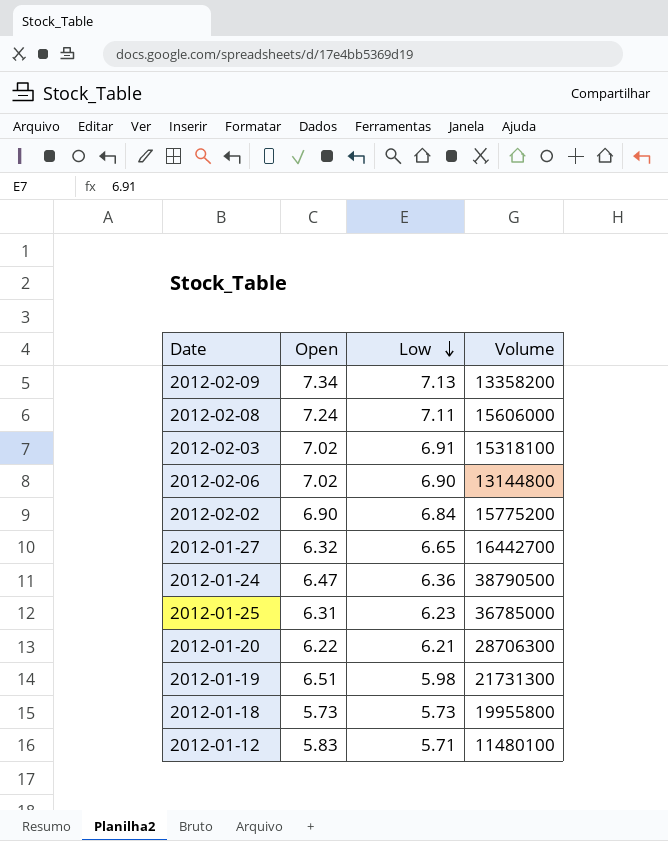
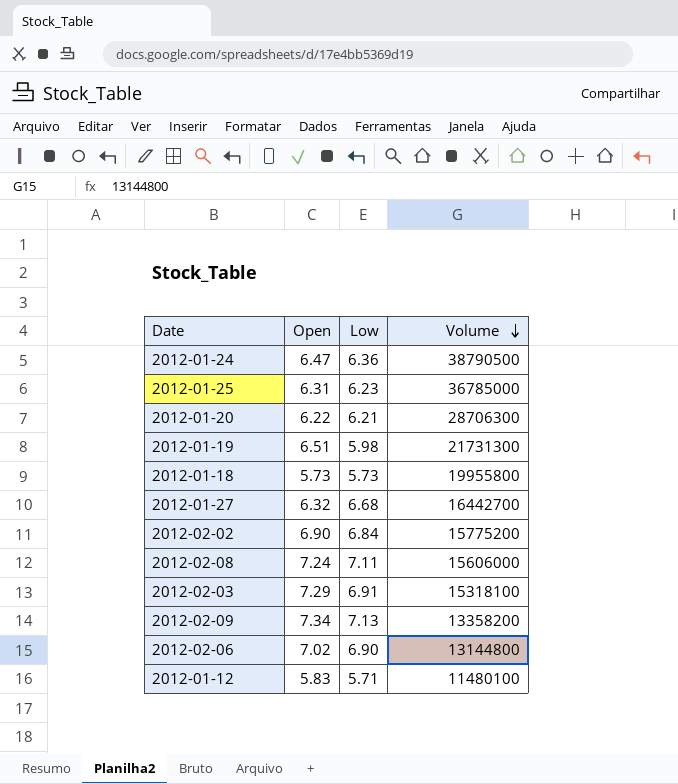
row order: Low descending -> Volume descending
2012-01-27 | Low: 6.65 -> 6.68
2012-02-03 | Open: 7.02 -> 7.29

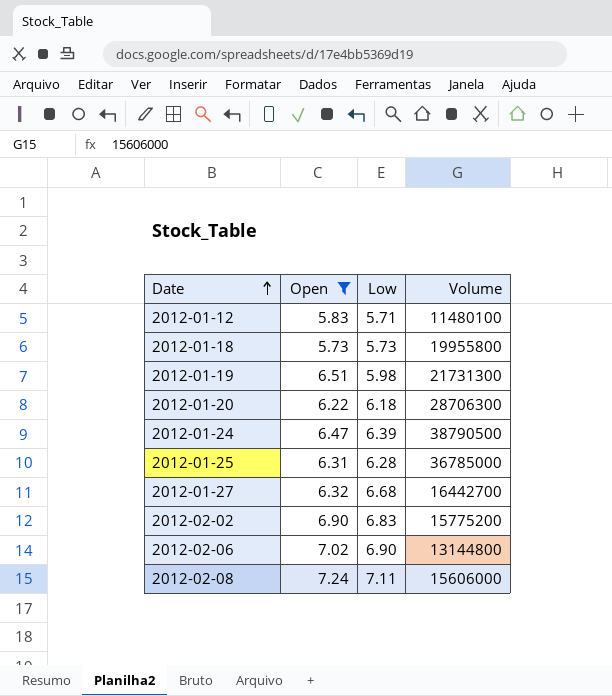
filter: none -> Open <= 7.24
row order: Volume descending -> Date ascending
2012-01-20 | Low: 6.21 -> 6.18
2012-01-24 | Low: 6.36 -> 6.39
2012-01-25 | Low: 6.23 -> 6.28
2012-02-02 | Low: 6.84 -> 6.83

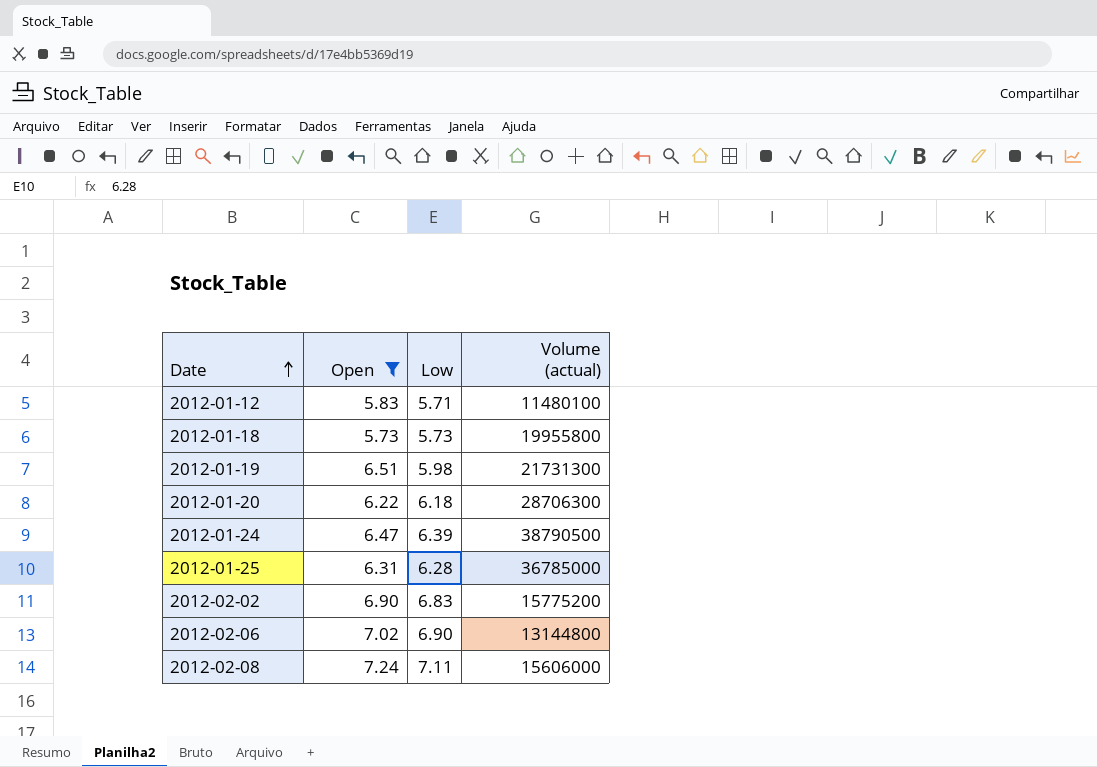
column name: Volume -> Volume (actual)
row 2012-01-27: 6.32 | 6.68 | 16442700 -> none

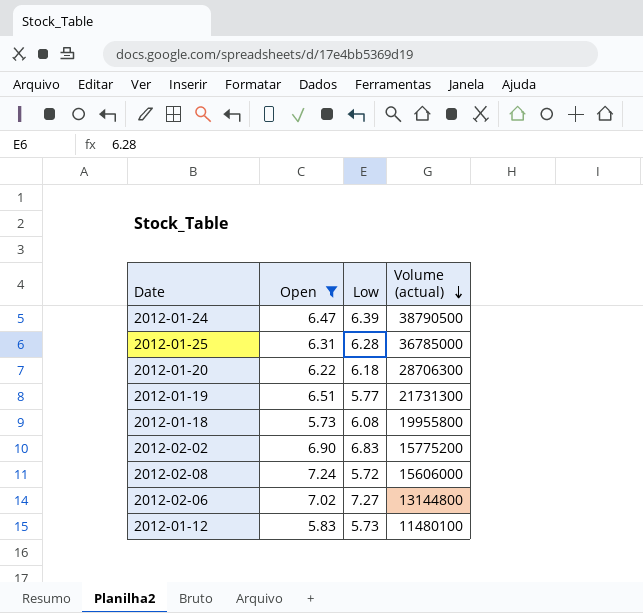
row order: Date ascending -> Volume (actual) descending
2012-01-19 | Low: 5.98 -> 5.77
2012-01-18 | Low: 5.73 -> 6.08
2012-02-08 | Low: 7.11 -> 5.72
2012-02-06 | Low: 6.90 -> 7.27
2012-01-12 | Low: 5.71 -> 5.73

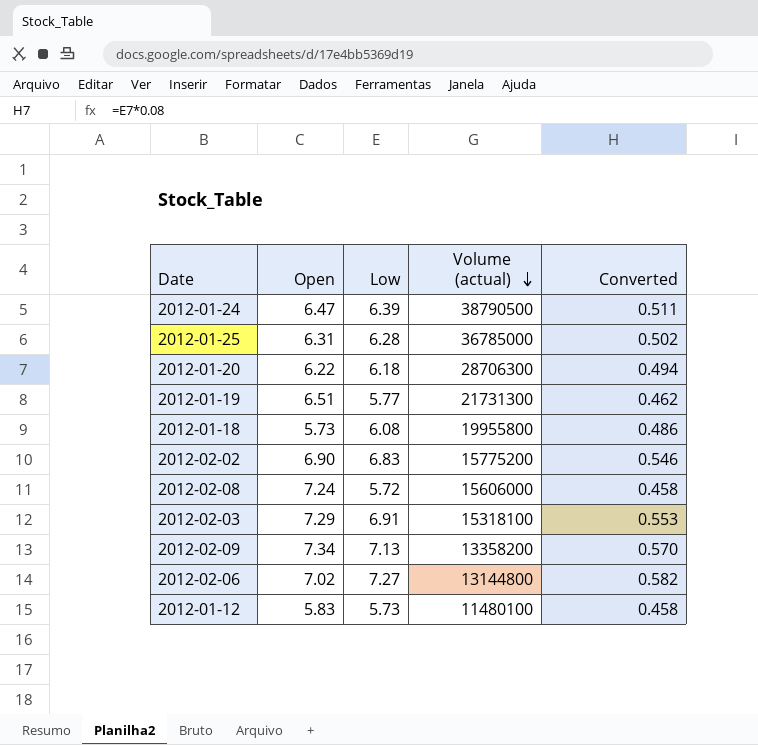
filter: Open <= 7.24 -> none
column Converted | formula: none -> [Low] * 0.08

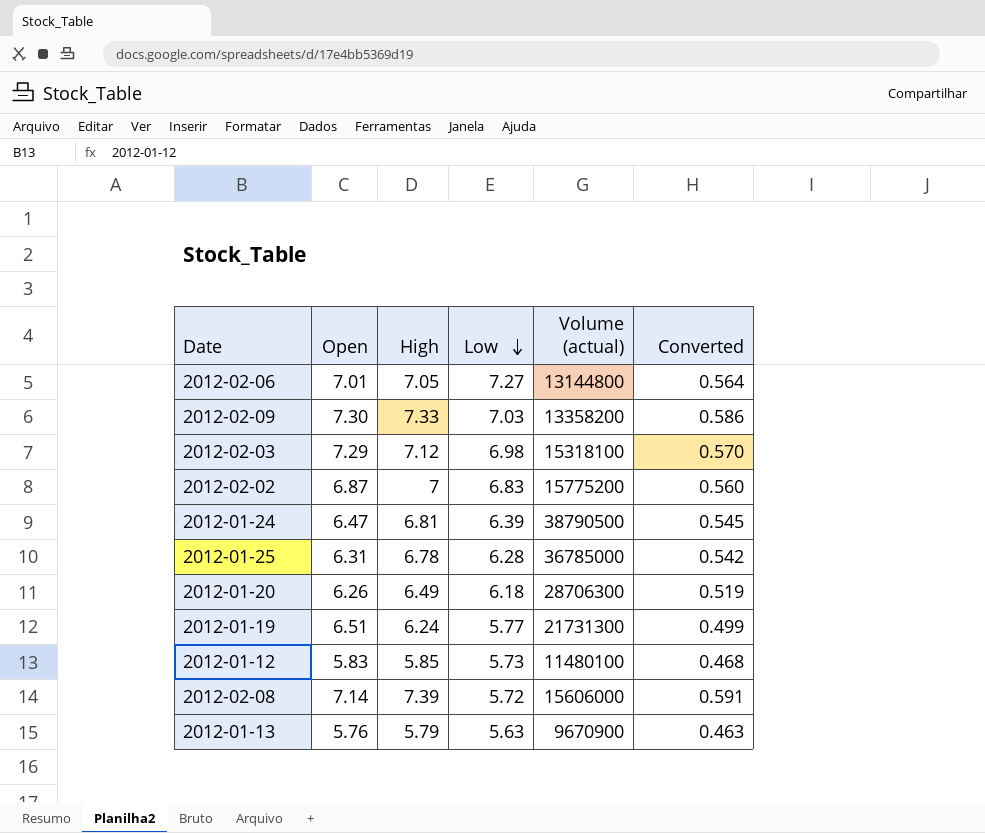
row order: Volume (actual) descending -> Low descending
column High | position: none -> 3
column Converted | formula: [Low] * 0.08 -> [High] * 0.08
row 2012-01-18: 5.73 | 6.08 | 19955800 | 0.486 -> none
2012-02-06 | Open: 7.02 -> 7.01
2012-02-09 | Open: 7.34 -> 7.30
2012-02-09 | Low: 7.13 -> 7.03
2012-02-03 | Low: 6.91 -> 6.98
2012-02-02 | Open: 6.90 -> 6.87
2012-01-20 | Open: 6.22 -> 6.26
2012-02-08 | Open: 7.24 -> 7.14
row 2012-01-13: none -> 5.76 | 5.79 | 5.63 | 9670900 | 0.463

